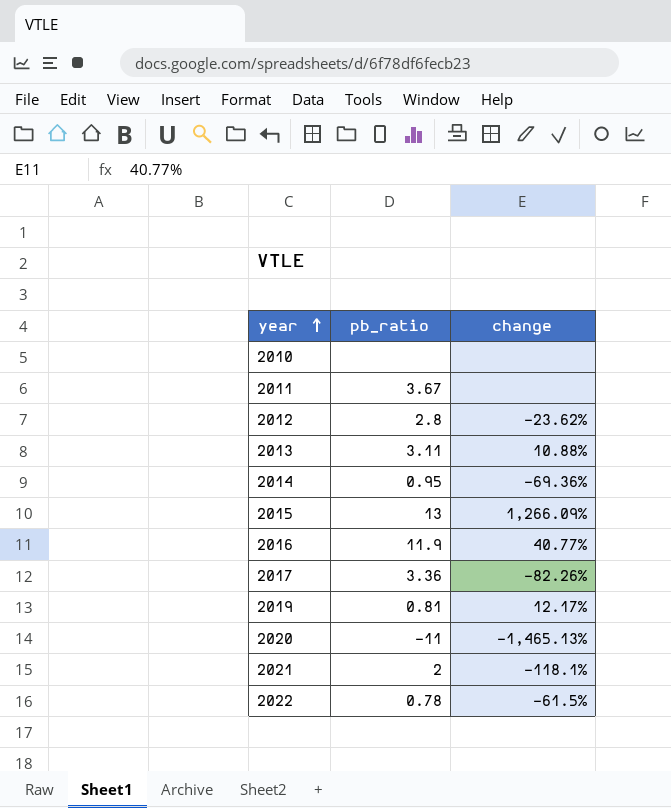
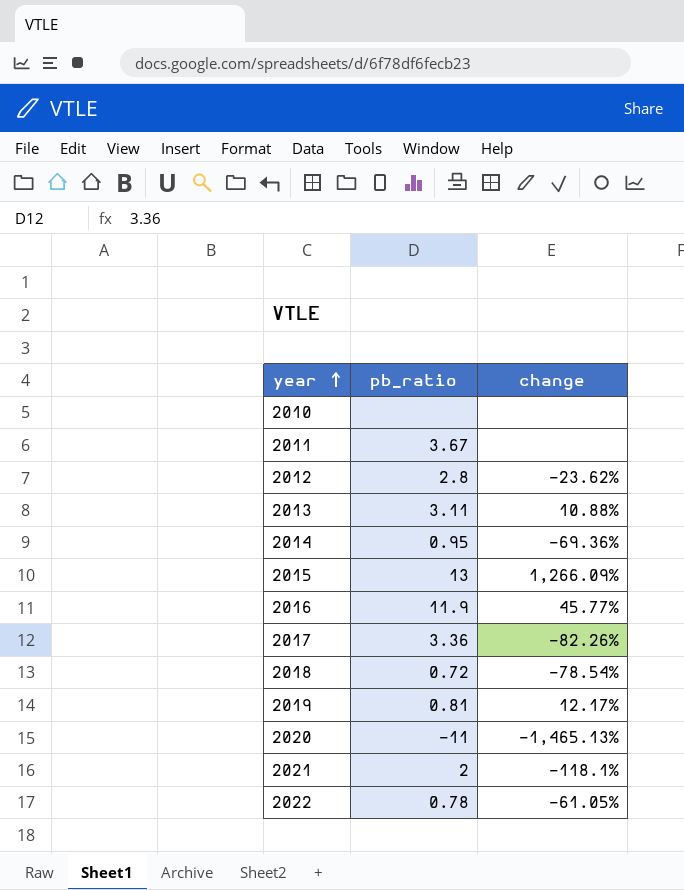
2016 | change: 40.77% -> 45.77%
row 2018: none -> 0.72 | -78.54%
2022 | change: -61.5% -> -61.05%

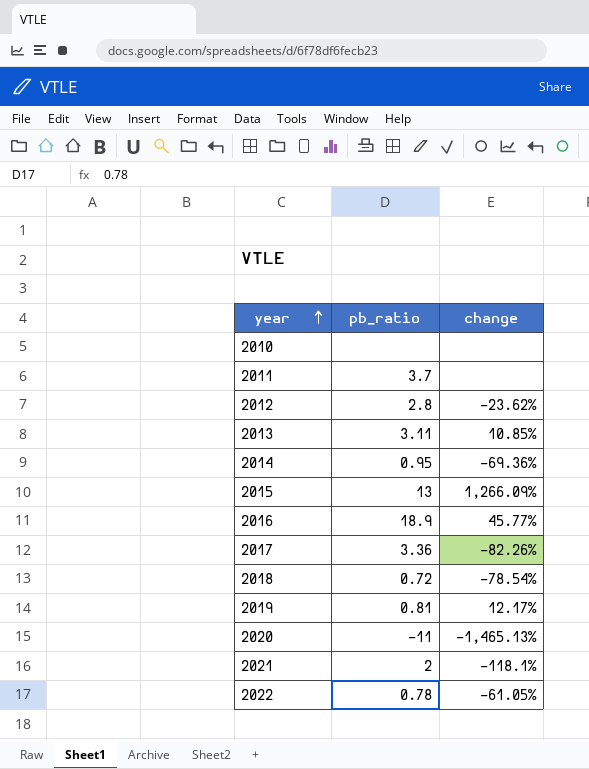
2011 | pb_ratio: 3.67 -> 3.7
2013 | change: 10.88% -> 10.85%
2016 | pb_ratio: 11.9 -> 18.9

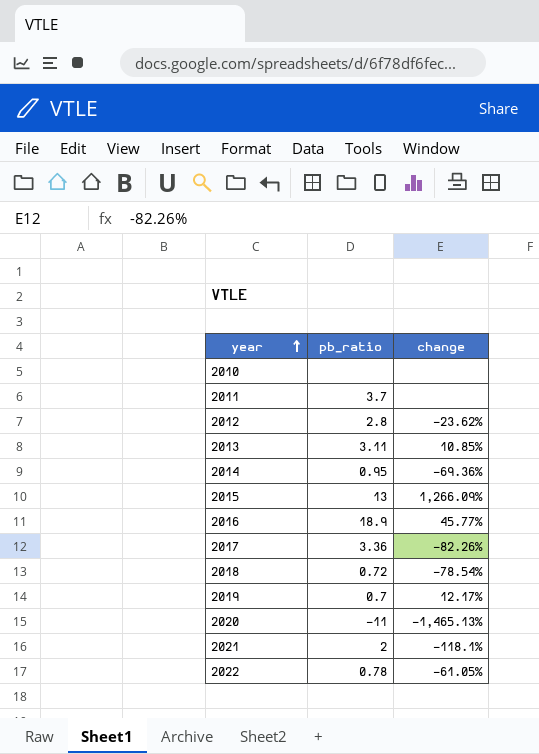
2019 | pb_ratio: 0.81 -> 0.7

